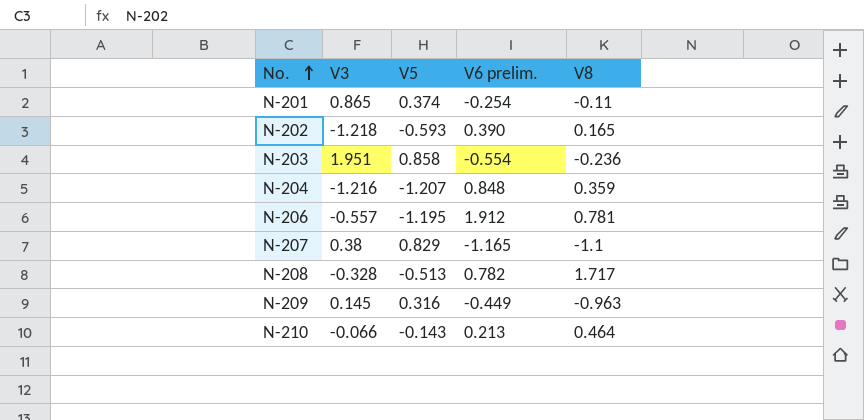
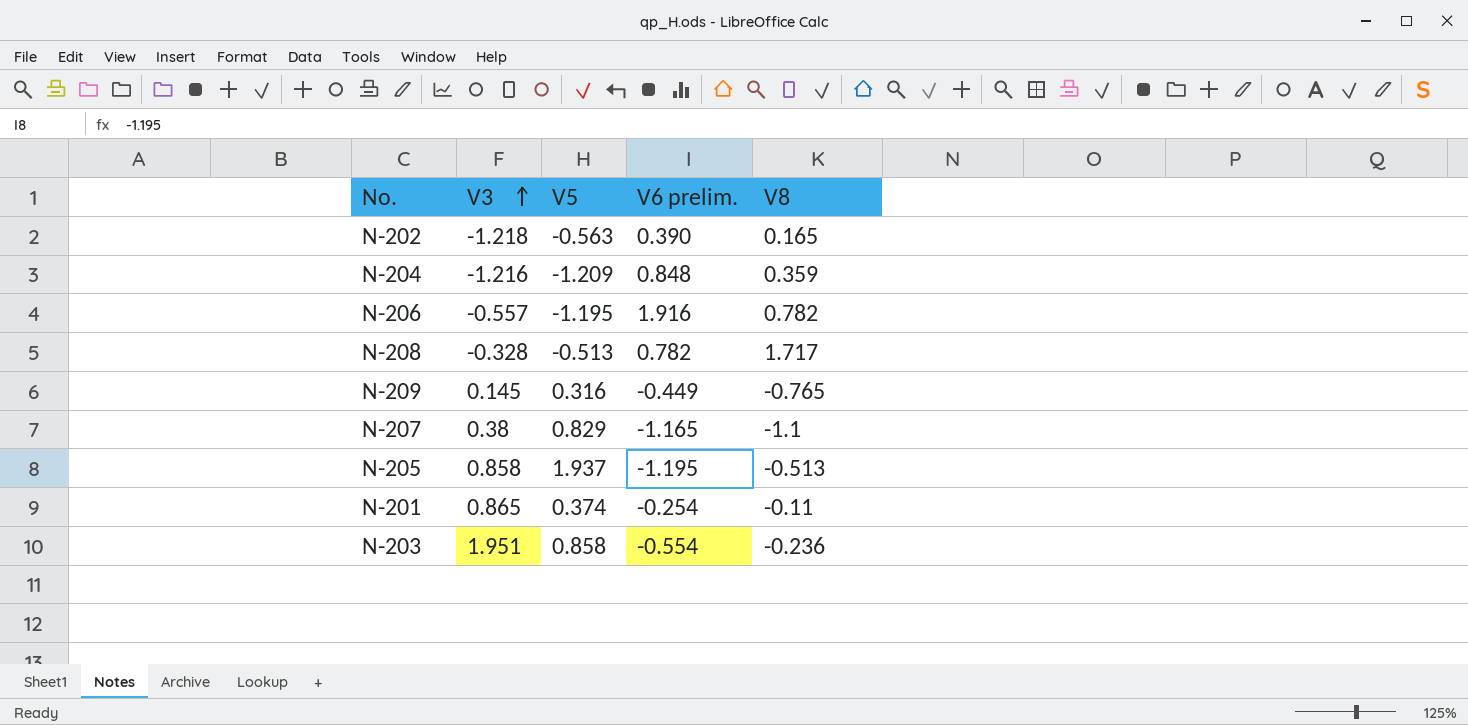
row order: No. ascending -> V3 ascending
row N-210: -0.066 | -0.143 | 0.213 | 0.464 -> none
N-202 | V5: -0.593 -> -0.563
N-204 | V5: -1.207 -> -1.209
N-206 | V6 prelim.: 1.912 -> 1.916
N-206 | V8: 0.781 -> 0.782
N-209 | V8: -0.963 -> -0.765
row N-205: none -> 0.858 | 1.937 | -1.195 | -0.513

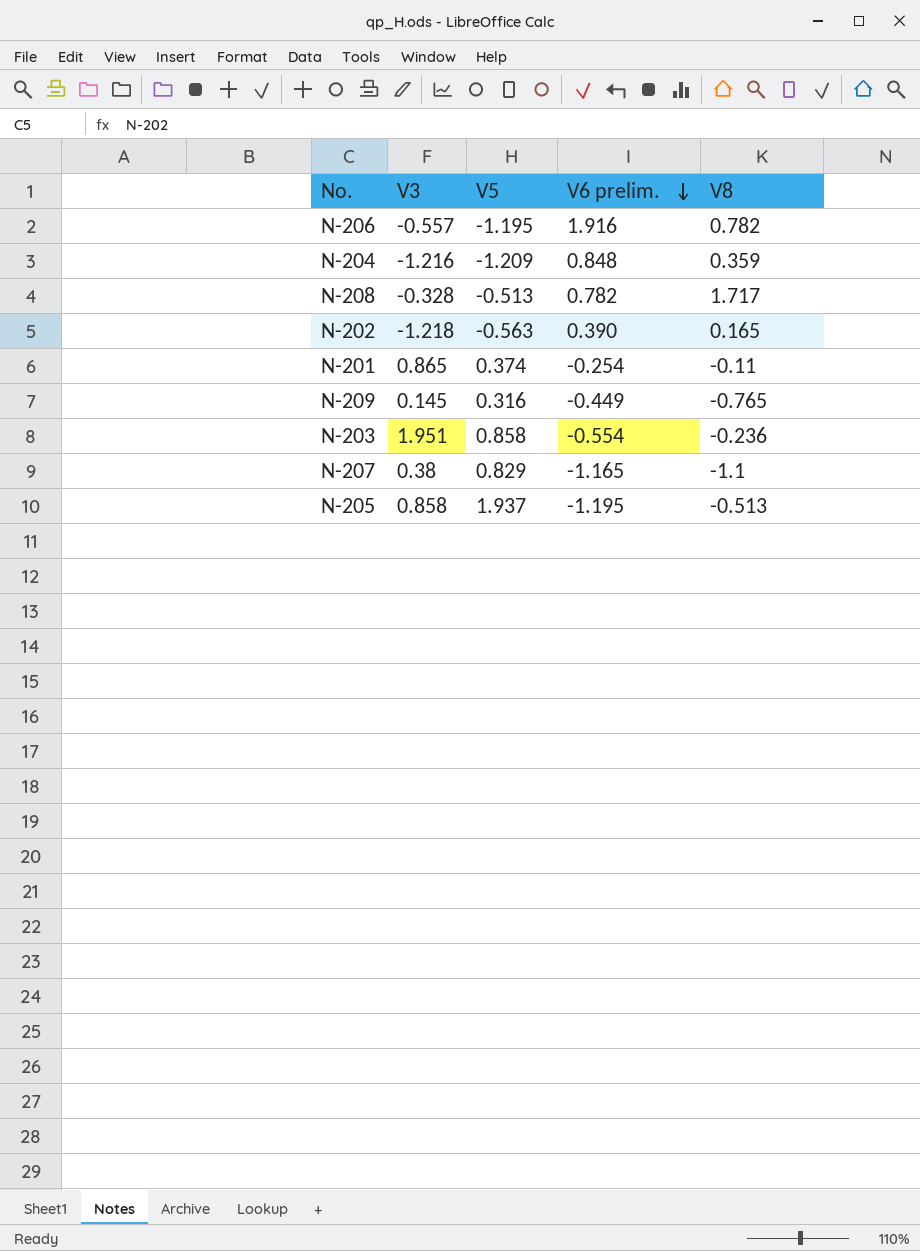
row order: V3 ascending -> V6 prelim. descending

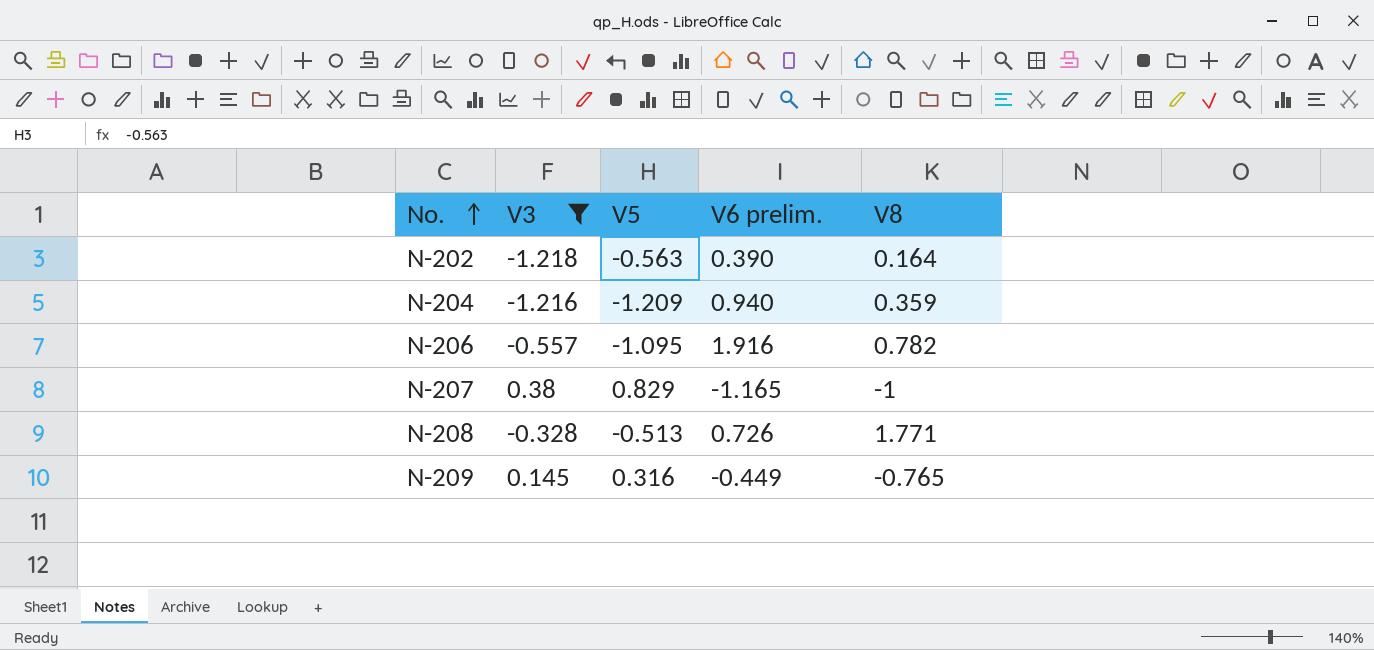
filter: none -> V3 <= 0.38
row order: V6 prelim. descending -> No. ascending
N-202 | V8: 0.165 -> 0.164
N-204 | V6 prelim.: 0.848 -> 0.940
N-206 | V5: -1.195 -> -1.095
N-207 | V8: -1.1 -> -1
N-208 | V6 prelim.: 0.782 -> 0.726
N-208 | V8: 1.717 -> 1.771

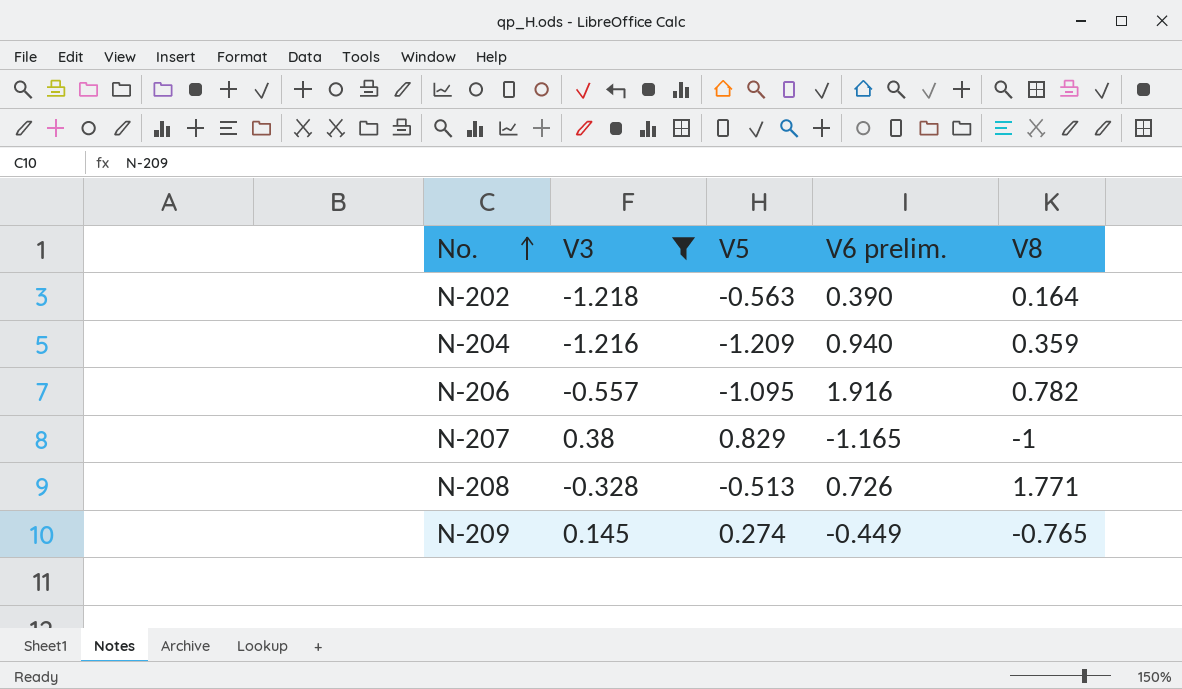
N-209 | V5: 0.316 -> 0.274

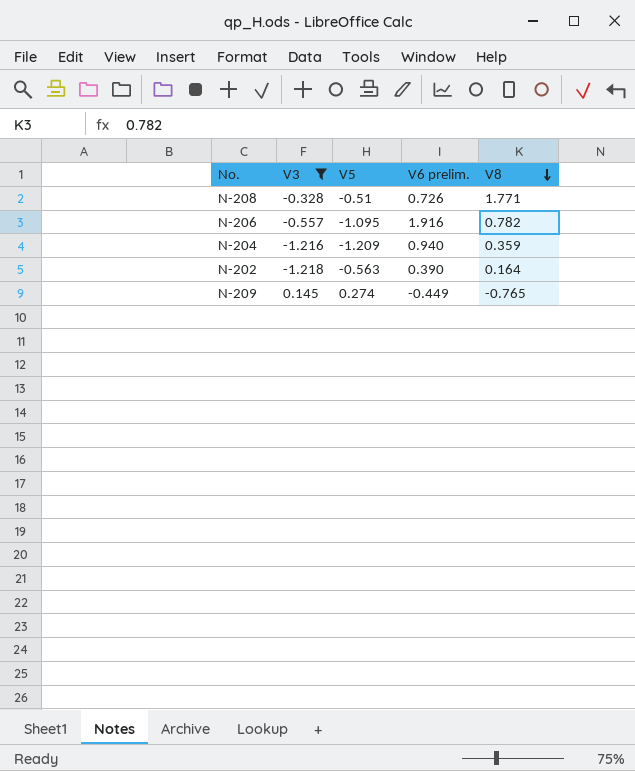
row order: No. ascending -> V8 descending
row N-207: 0.38 | 0.829 | -1.165 | -1 -> none
N-208 | V5: -0.513 -> -0.51

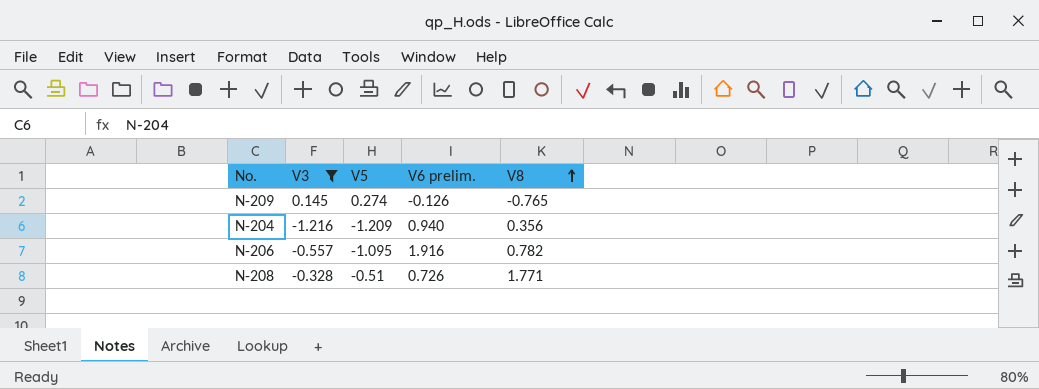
row order: V8 descending -> V8 ascending
row N-202: -1.218 | -0.563 | 0.390 | 0.164 -> none
N-209 | V6 prelim.: -0.449 -> -0.126
N-204 | V8: 0.359 -> 0.356

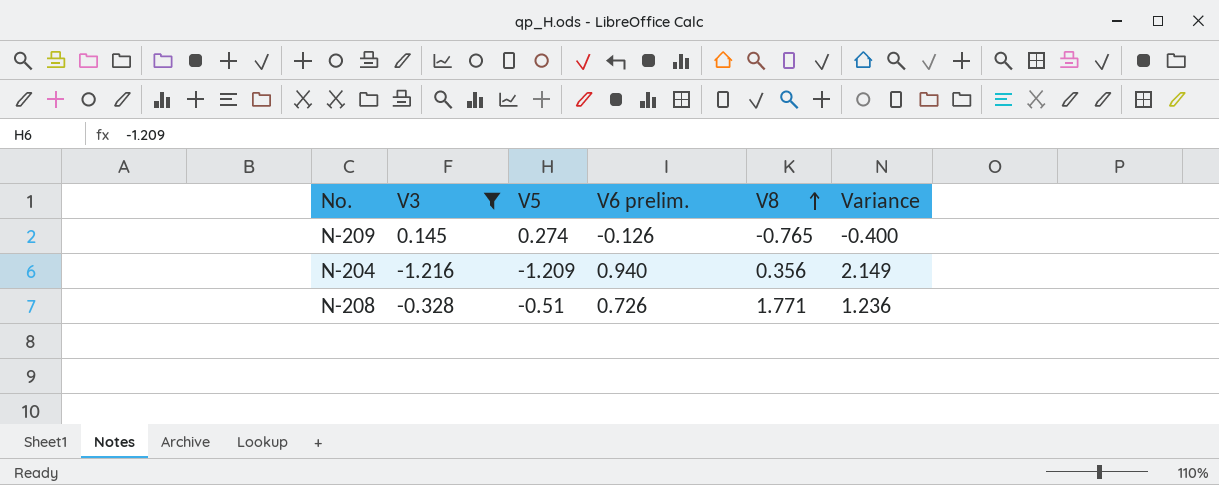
column Variance | formula: none -> [V6 prelim.] - [V5]
row N-206: -0.557 | -1.095 | 1.916 | 0.782 -> none

